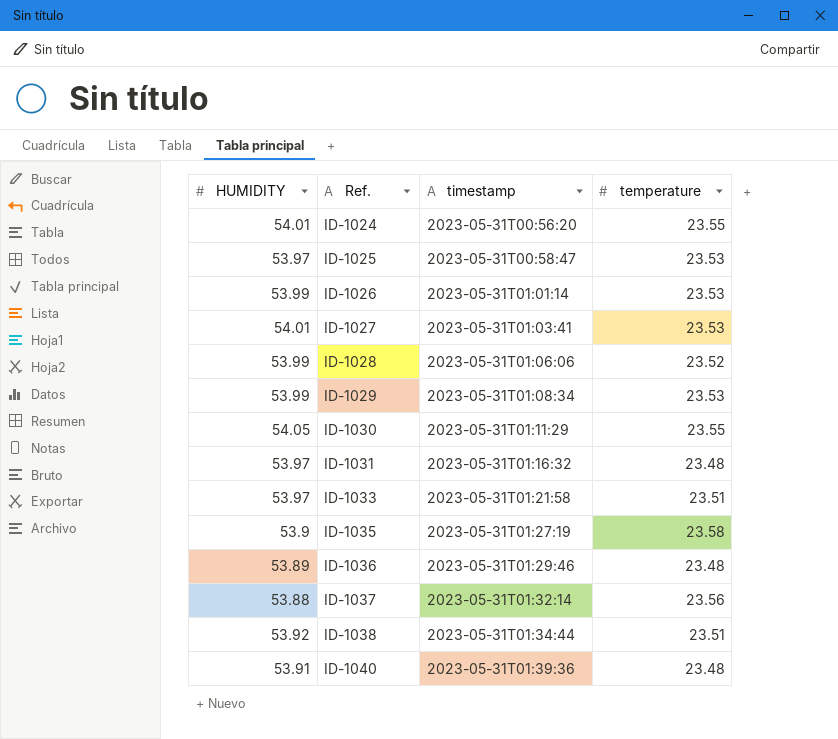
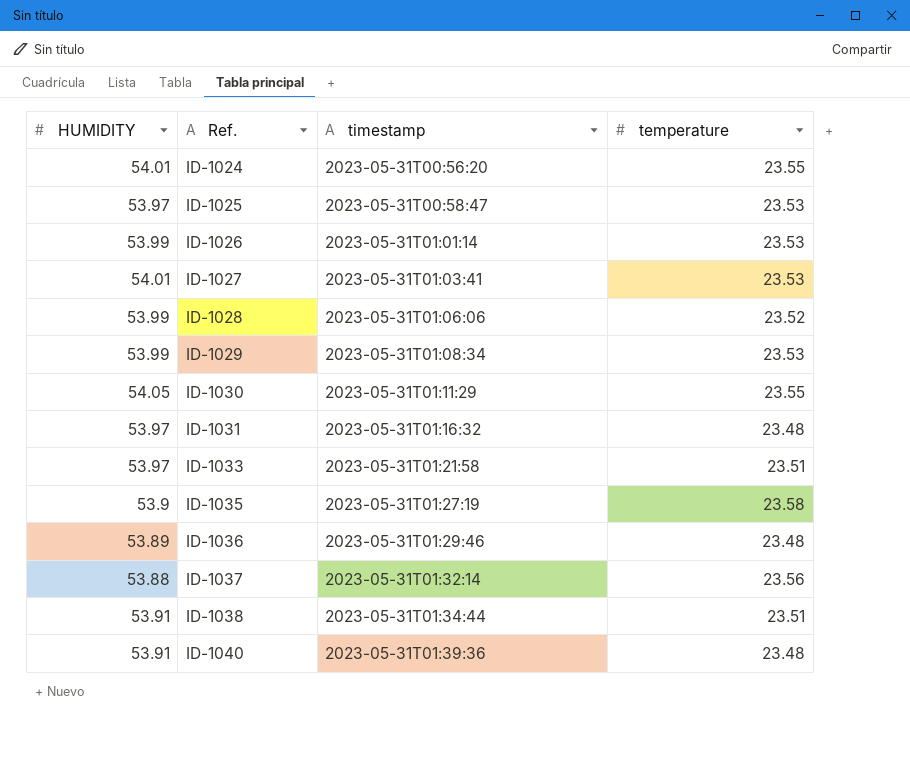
ID-1038 | HUMIDITY: 53.92 -> 53.91

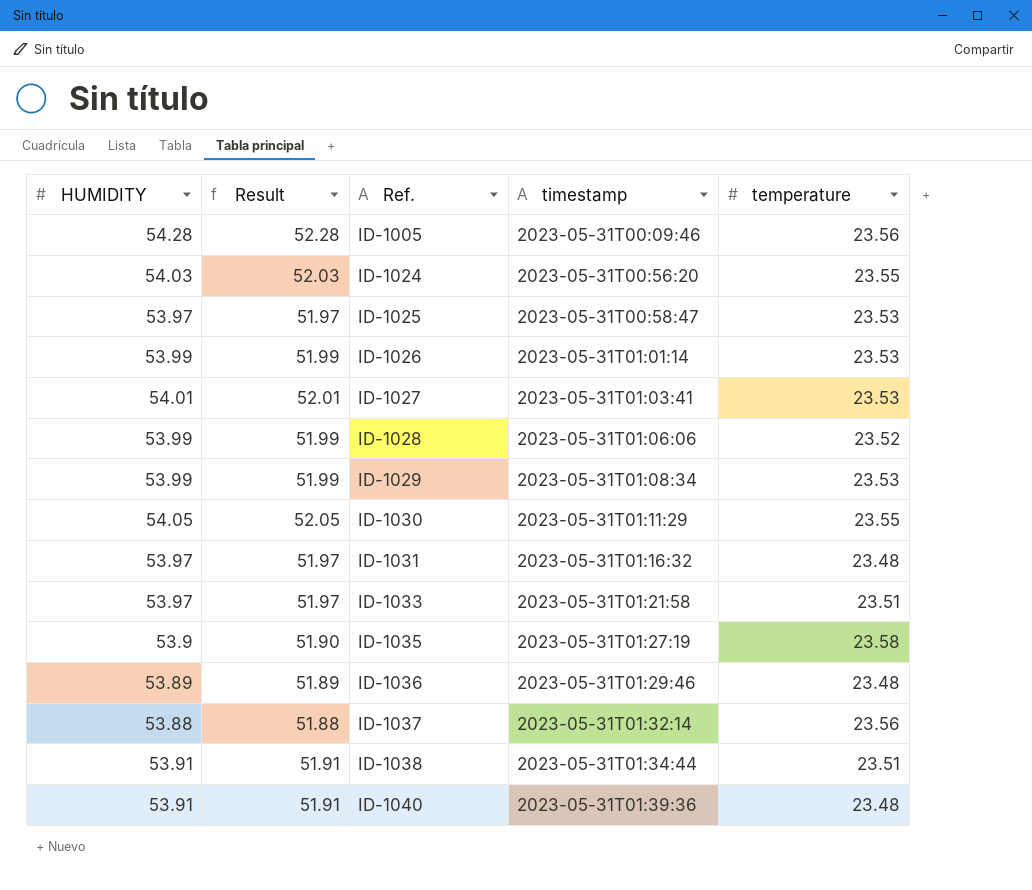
column Result | formula: none -> [HUMIDITY] - 2
row ID-1005: none -> 54.28 | 52.28 | 2023-05-31T00:09:46 | 23.56
ID-1024 | HUMIDITY: 54.01 -> 54.03

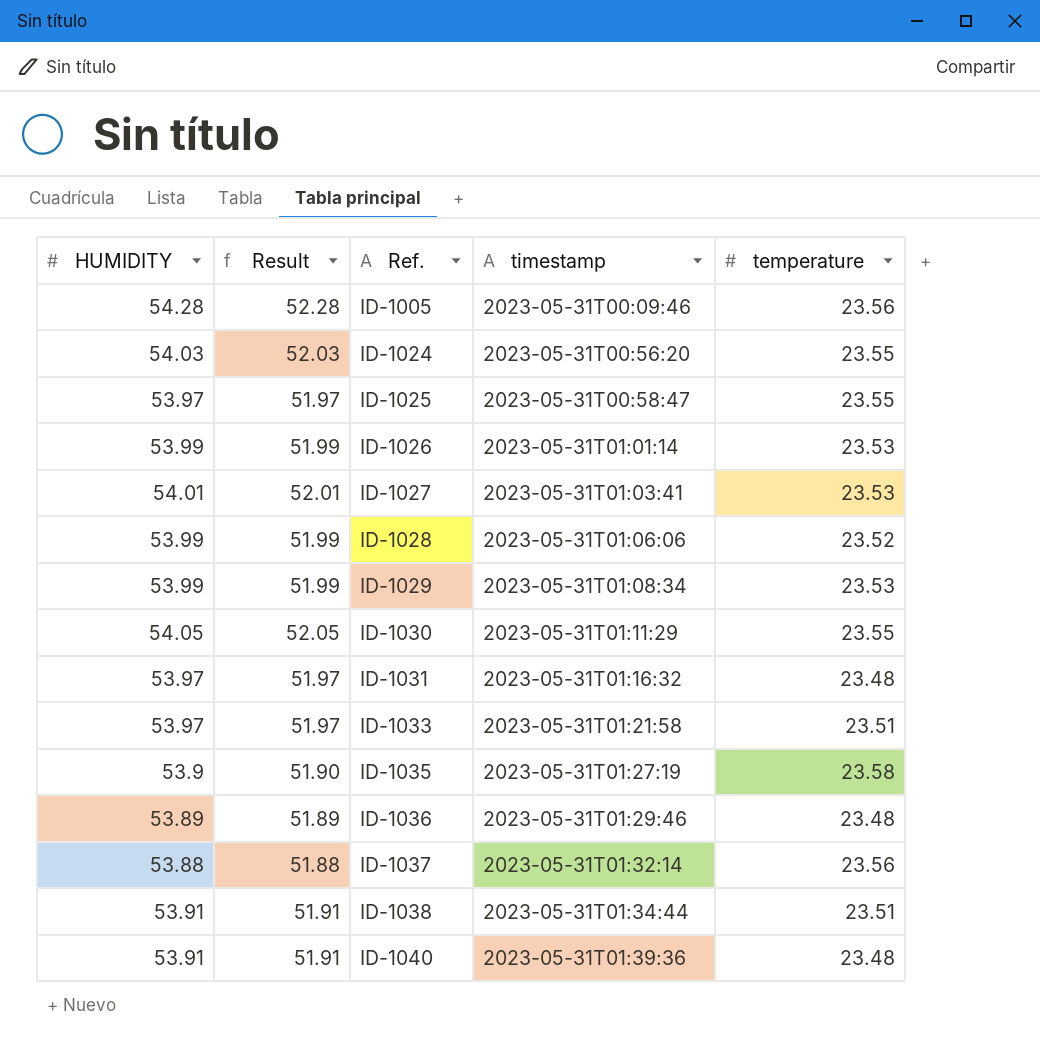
ID-1025 | temperature: 23.53 -> 23.55

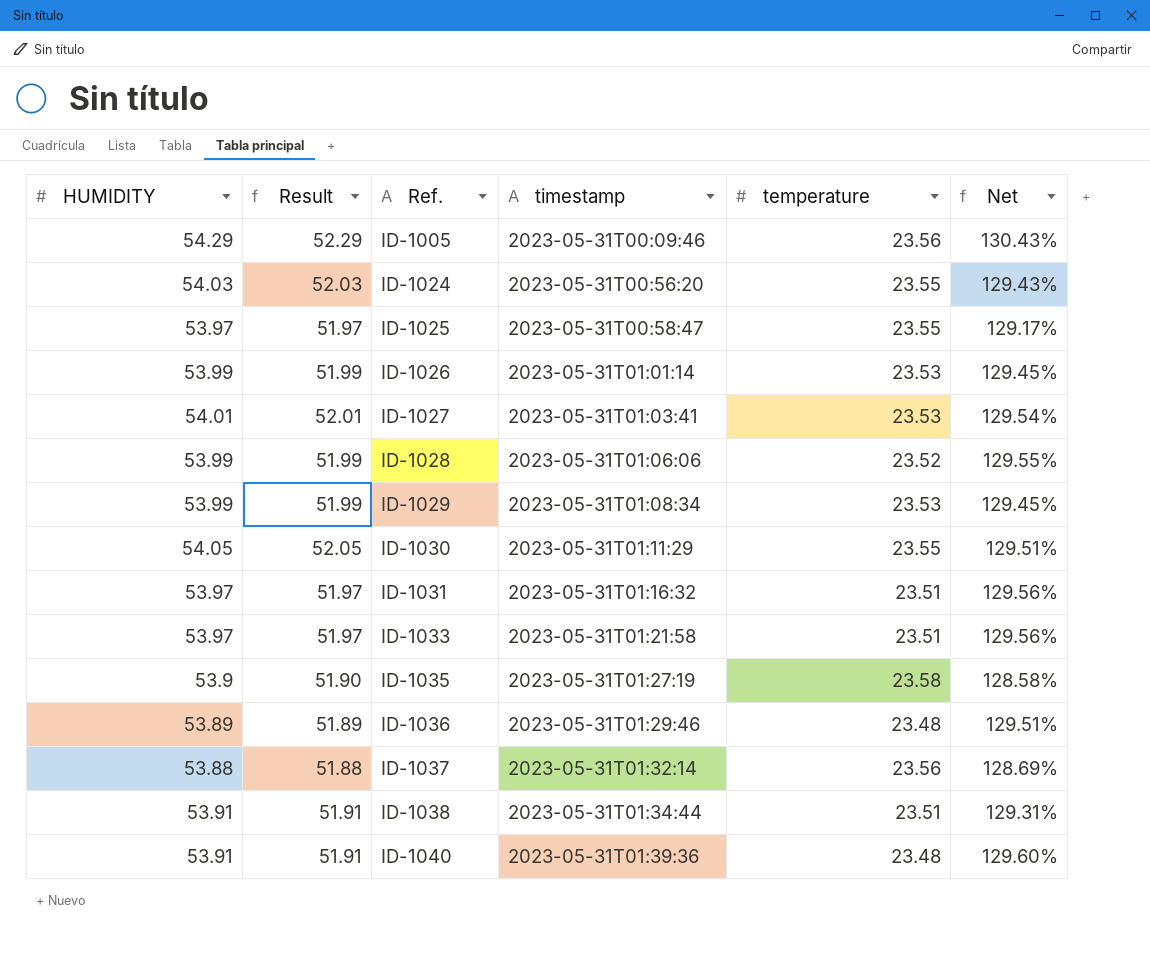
column Net | formula: none -> ([HUMIDITY] - [temperature]) / [temperature]
ID-1005 | HUMIDITY: 54.28 -> 54.29
ID-1005 | Result: 52.28 -> 52.29
ID-1031 | temperature: 23.48 -> 23.51

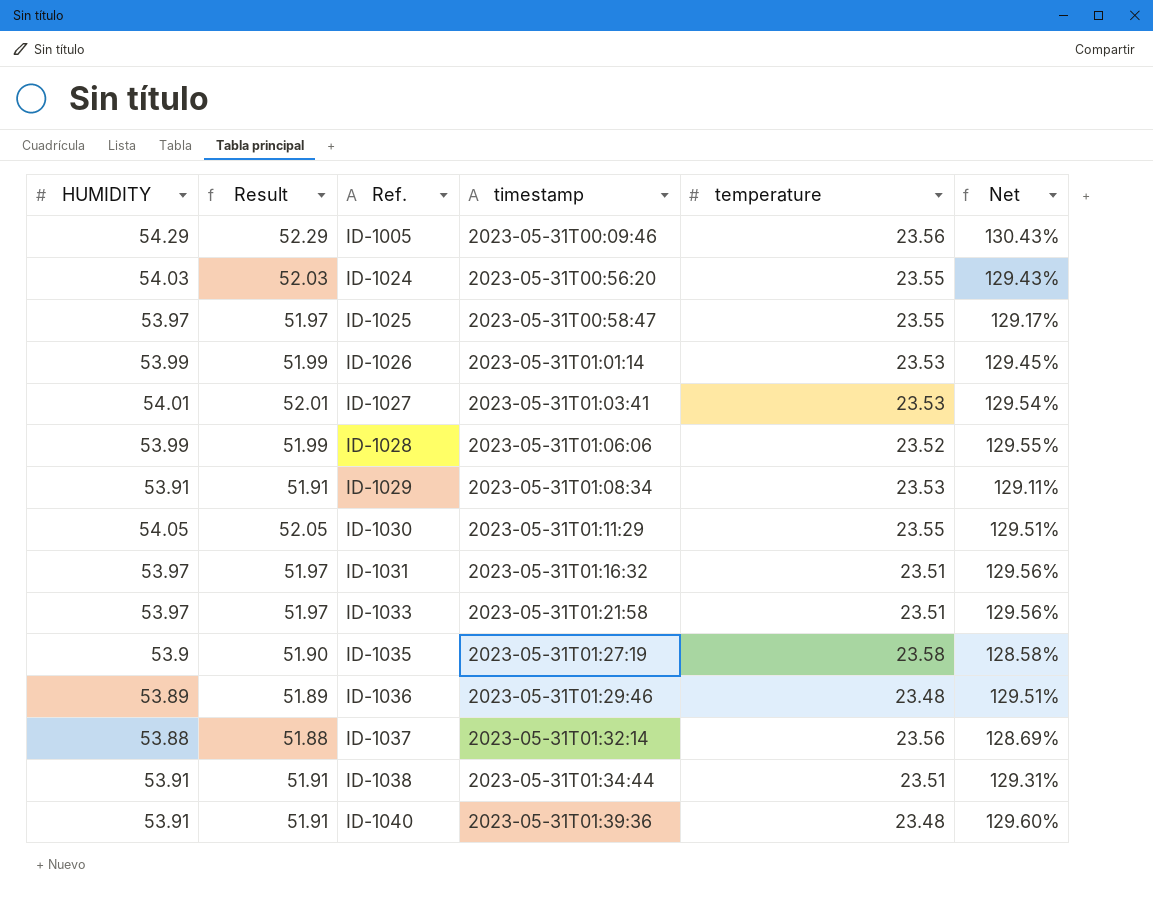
ID-1029 | HUMIDITY: 53.99 -> 53.91
ID-1029 | Result: 51.99 -> 51.91
ID-1029 | Net: 129.45% -> 129.11%

